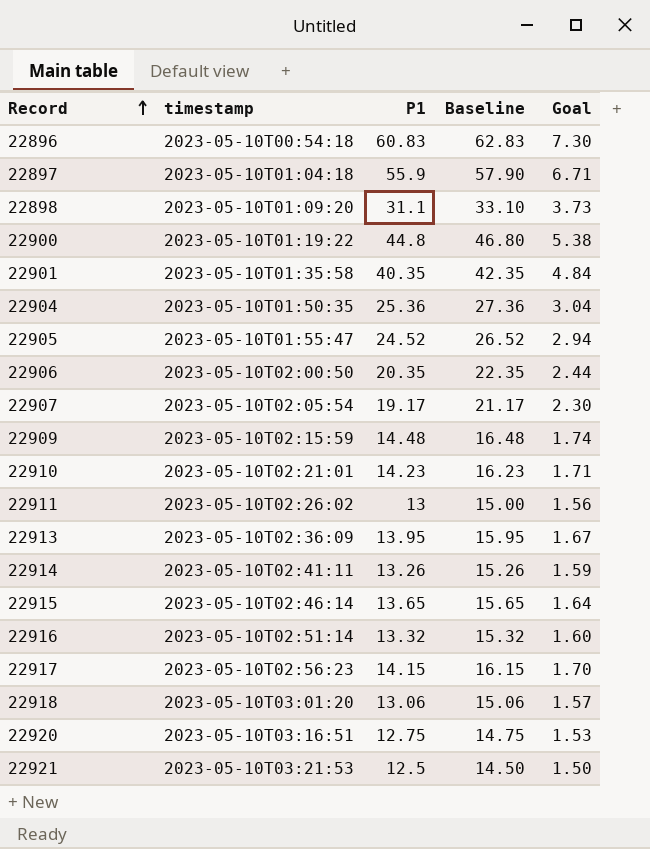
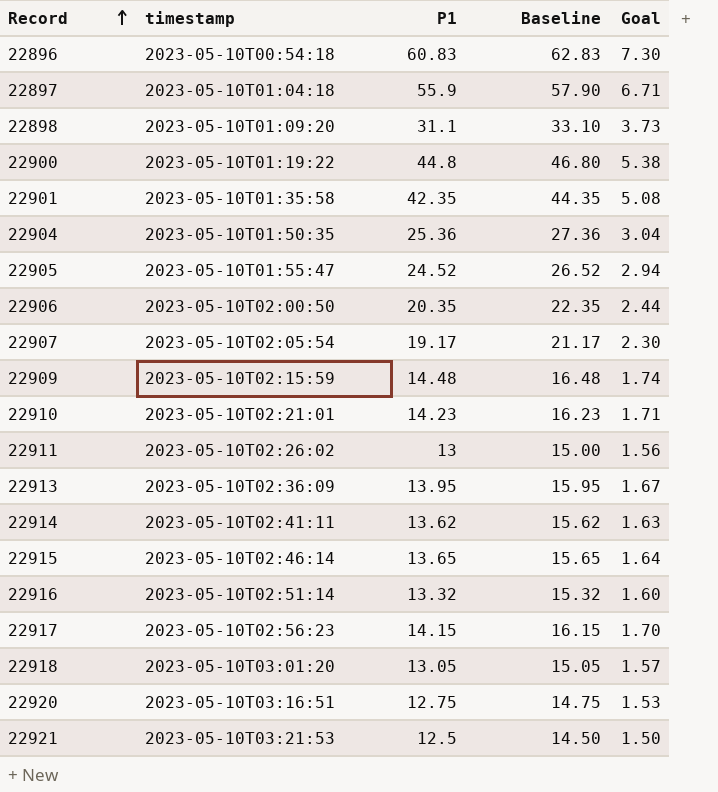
22901 | P1: 40.35 -> 42.35
22901 | Baseline: 42.35 -> 44.35
22901 | Goal: 4.84 -> 5.08
22914 | P1: 13.26 -> 13.62
22914 | Baseline: 15.26 -> 15.62
22914 | Goal: 1.59 -> 1.63
22918 | P1: 13.06 -> 13.05
22918 | Baseline: 15.06 -> 15.05

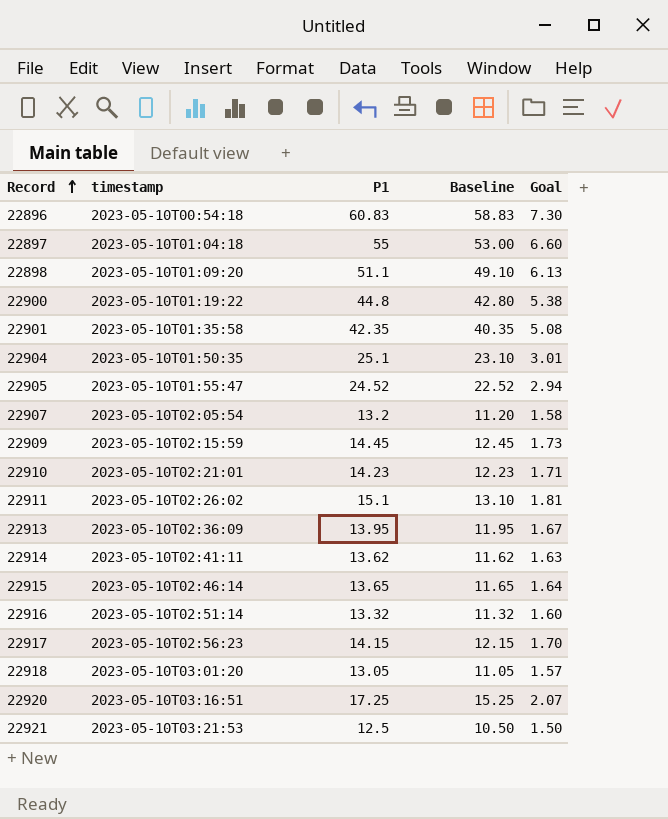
column Baseline | formula: [P1] + 2 -> [P1] - 2
row 22906: 2023-05-10T02:00:50 | 20.35 | 22.35 | 2.44 -> none
22897 | P1: 55.9 -> 55
22897 | Goal: 6.71 -> 6.60
22898 | P1: 31.1 -> 51.1
22898 | Goal: 3.73 -> 6.13
22904 | P1: 25.36 -> 25.1
22904 | Goal: 3.04 -> 3.01
22907 | P1: 19.17 -> 13.2
22907 | Goal: 2.30 -> 1.58
22909 | P1: 14.48 -> 14.45
22909 | Goal: 1.74 -> 1.73
22911 | P1: 13 -> 15.1
22911 | Goal: 1.56 -> 1.81
22920 | P1: 12.75 -> 17.25
22920 | Goal: 1.53 -> 2.07

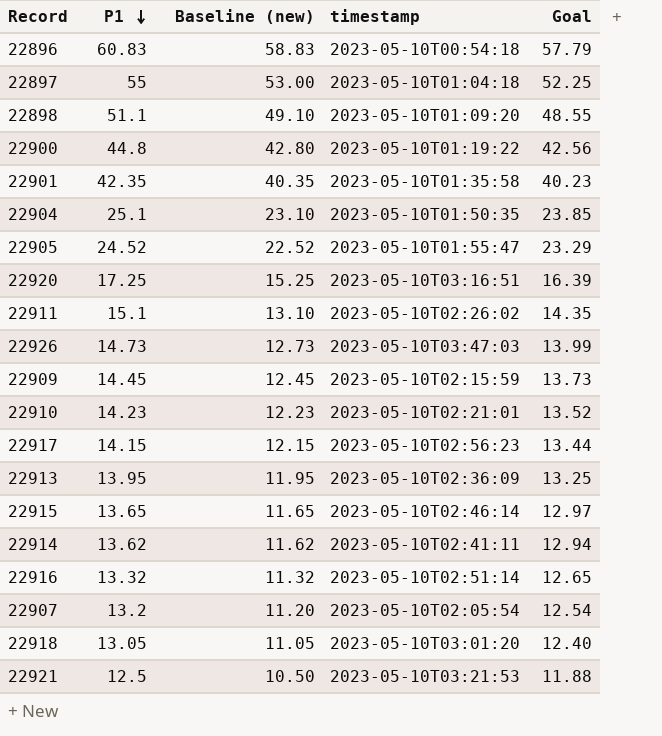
row order: Record ascending -> P1 descending
column name: Baseline -> Baseline (new)
column timestamp | position: 2 -> 4
column Goal | formula: [P1] * 0.12 -> [P1] * 0.95
row 22926: none -> 14.73 | 12.73 | 2023-05-10T03:47:03 | 13.99

